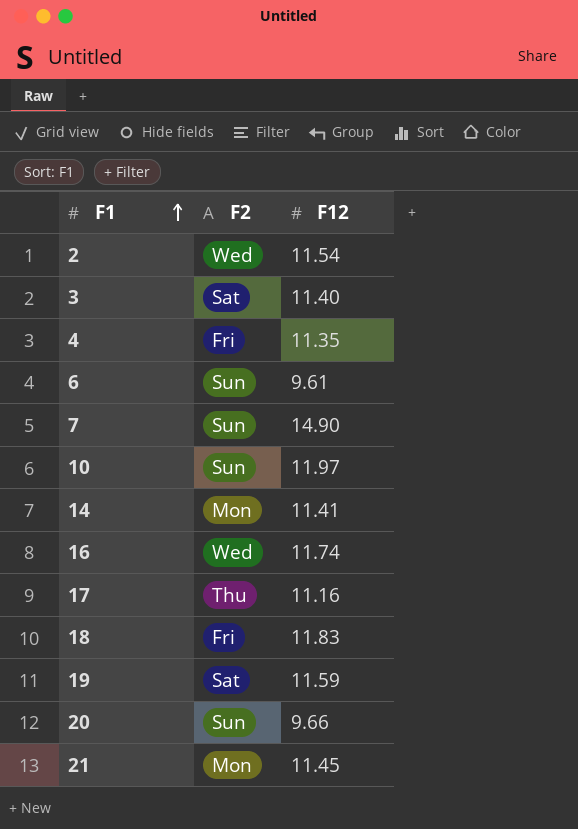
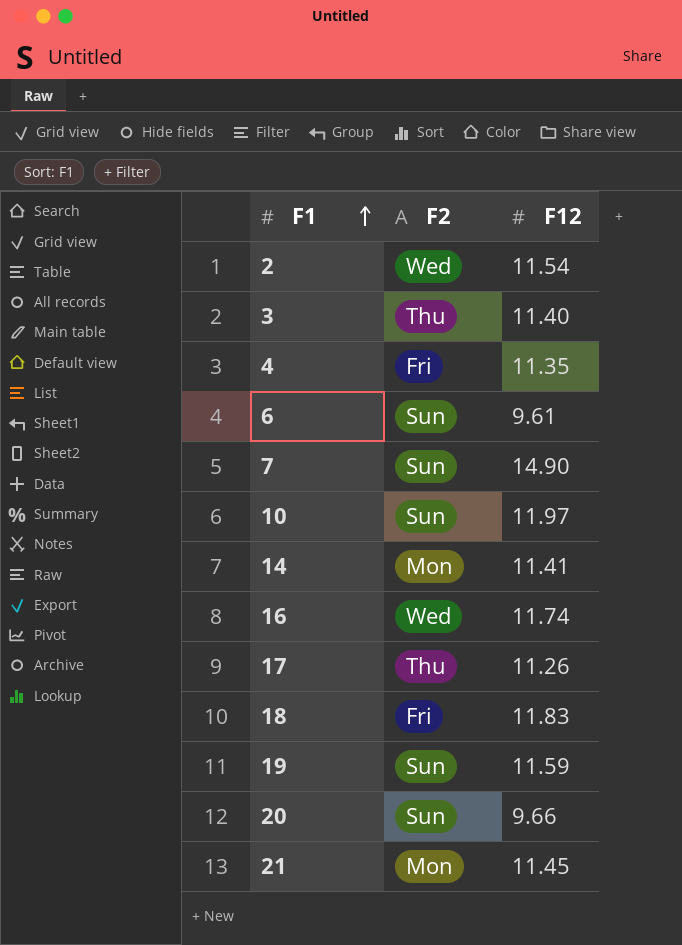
3 | F2: Sat -> Thu
17 | F12: 11.16 -> 11.26
19 | F2: Sat -> Sun

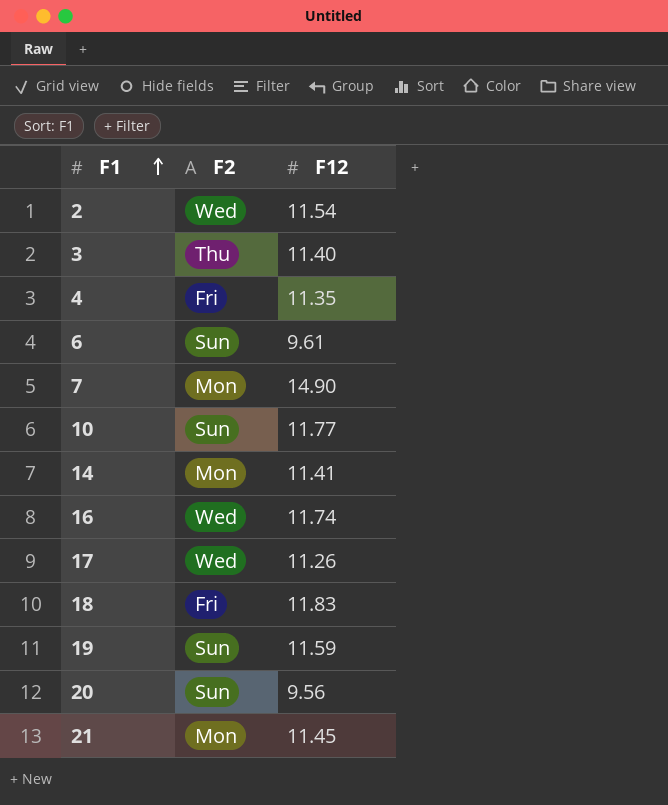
7 | F2: Sun -> Mon
10 | F12: 11.97 -> 11.77
17 | F2: Thu -> Wed
20 | F12: 9.66 -> 9.56

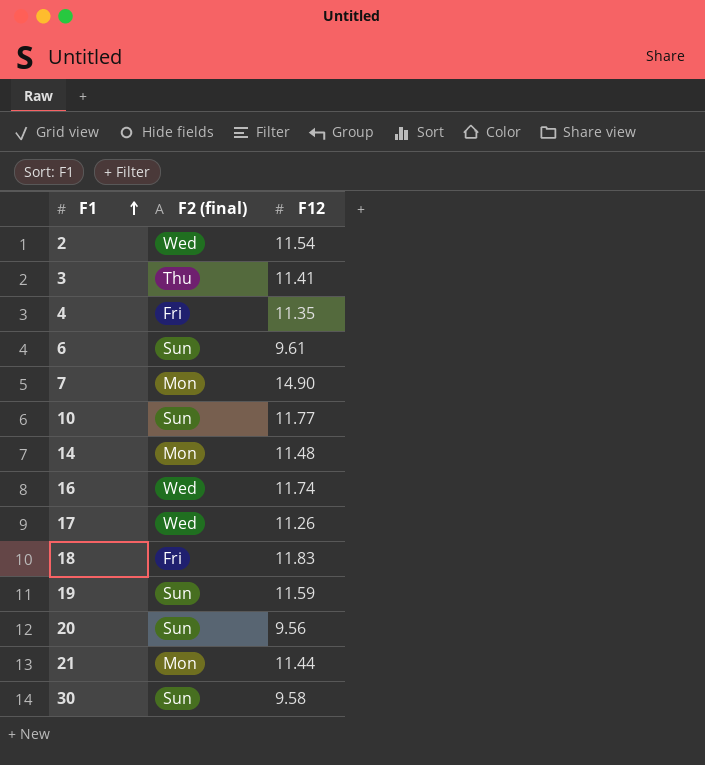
column name: F2 -> F2 (final)
3 | F12: 11.40 -> 11.41
14 | F12: 11.41 -> 11.48
21 | F12: 11.45 -> 11.44
row 30: none -> Sun | 9.58

